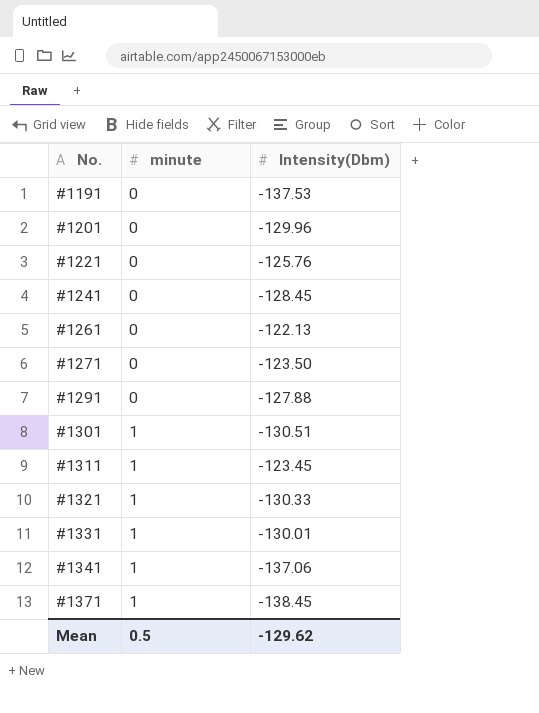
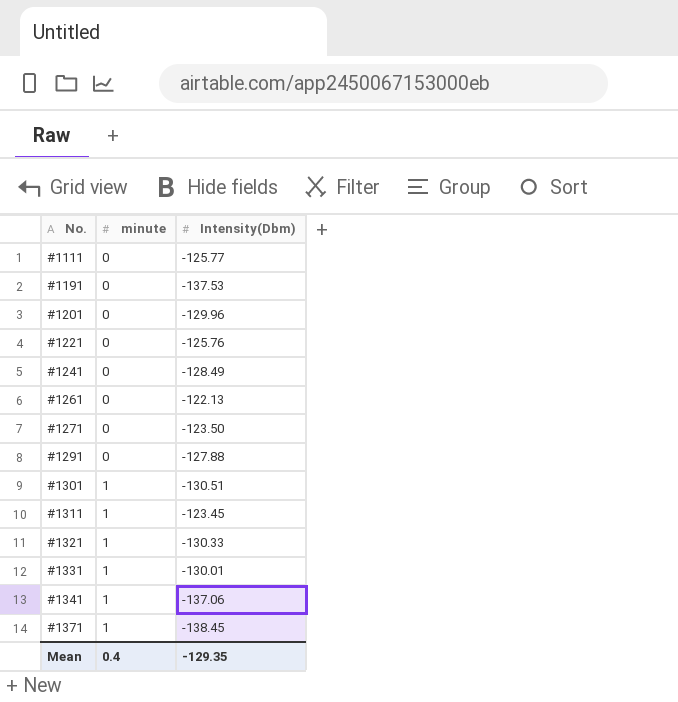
row #1111: none -> 0 | -125.77
#1241 | Intensity(Dbm): -128.45 -> -128.49
Mean | minute: 0.5 -> 0.4
Mean | Intensity(Dbm): -129.62 -> -129.35

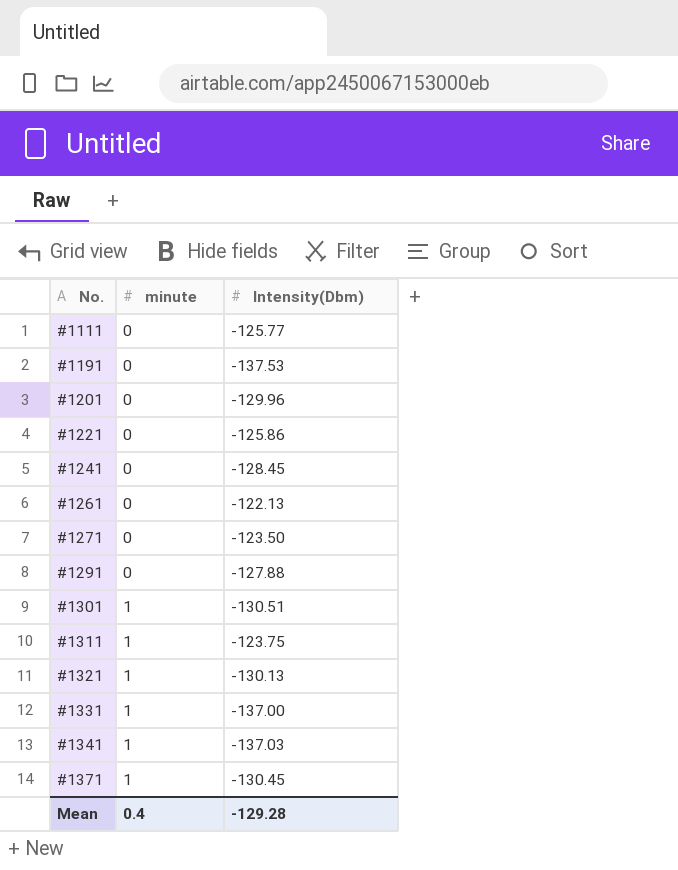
#1221 | Intensity(Dbm): -125.76 -> -125.86
#1241 | Intensity(Dbm): -128.49 -> -128.45
#1311 | Intensity(Dbm): -123.45 -> -123.75
#1321 | Intensity(Dbm): -130.33 -> -130.13
#1331 | Intensity(Dbm): -130.01 -> -137.00
#1341 | Intensity(Dbm): -137.06 -> -137.03
#1371 | Intensity(Dbm): -138.45 -> -130.45
Mean | Intensity(Dbm): -129.35 -> -129.28

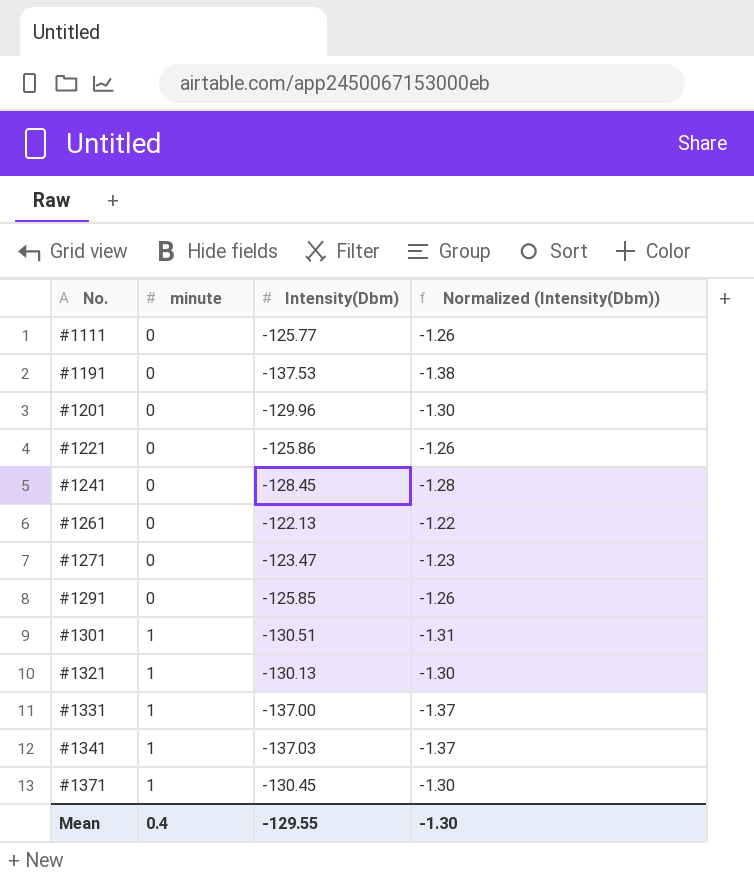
column Normalized (Intensity(Dbm)) | formula: none -> [Intensity(Dbm)] * 0.01
row #1311: 1 | -123.75 -> none
#1271 | Intensity(Dbm): -123.50 -> -123.47
#1291 | Intensity(Dbm): -127.88 -> -125.85
Mean | Intensity(Dbm): -129.28 -> -129.55

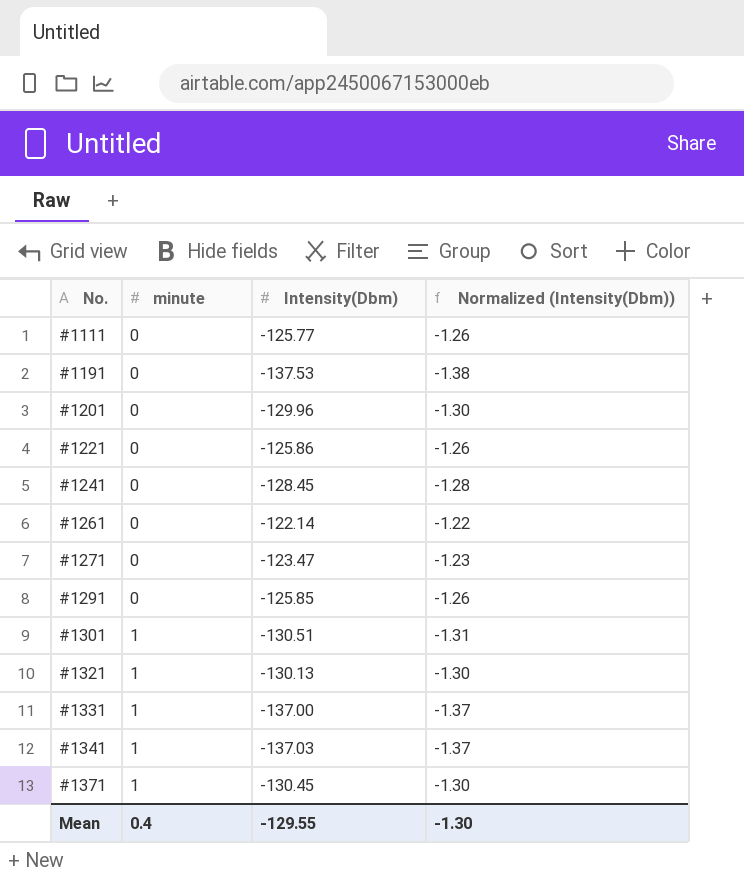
#1261 | Intensity(Dbm): -122.13 -> -122.14

